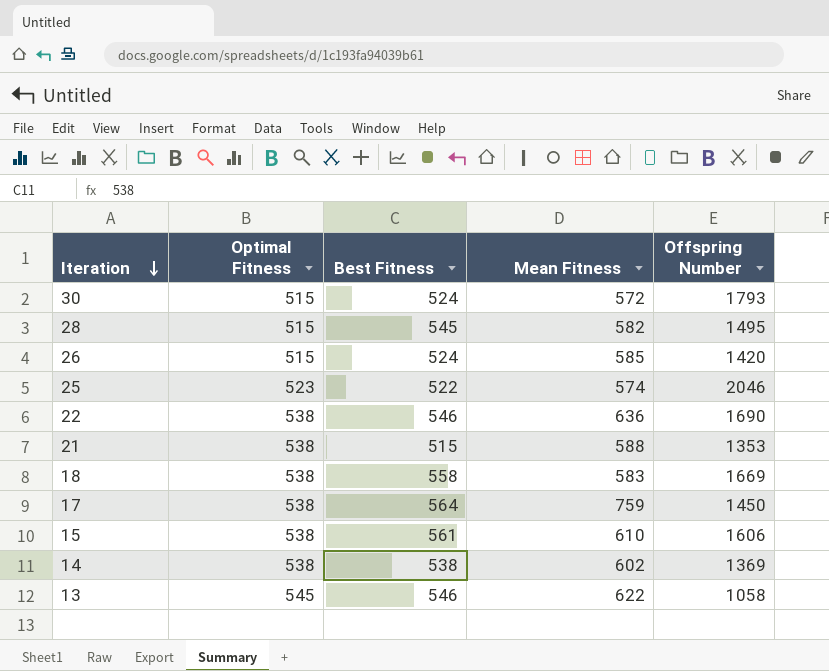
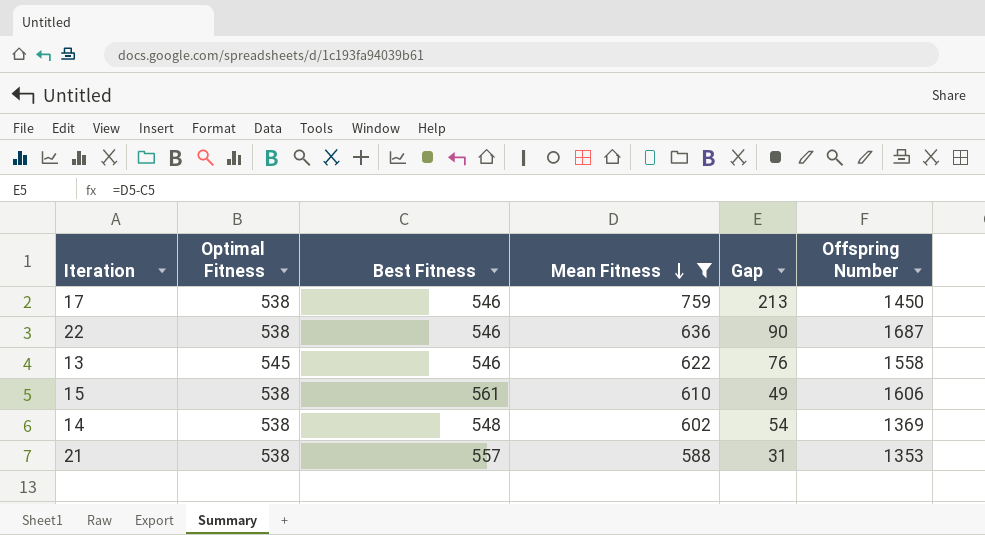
filter: none -> Mean Fitness >= 588
row order: Iteration descending -> Mean Fitness descending
column Gap | formula: none -> [Mean Fitness] - [Best Fitness]
17 | Best Fitness: 564 -> 546
22 | Offspring Number: 1690 -> 1687
13 | Offspring Number: 1058 -> 1558
14 | Best Fitness: 538 -> 548
21 | Best Fitness: 515 -> 557

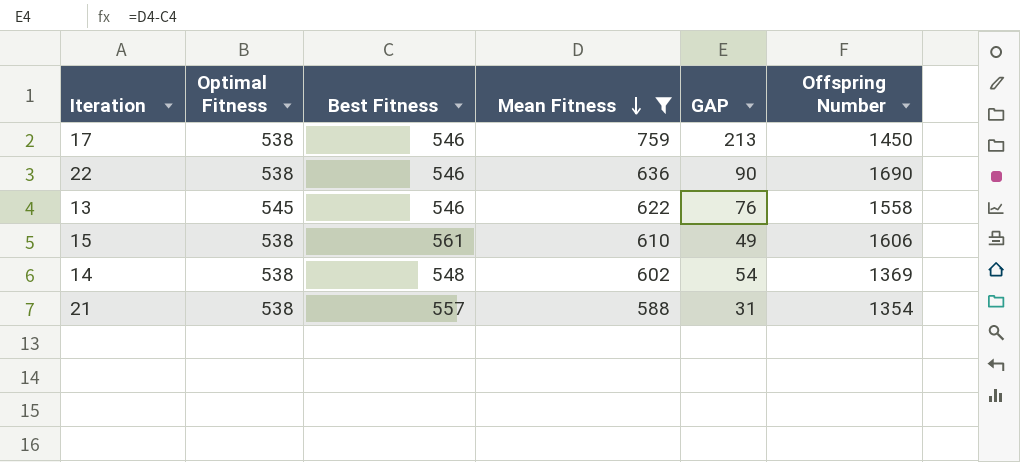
column name: Gap -> GAP
22 | Offspring Number: 1687 -> 1690
21 | Offspring Number: 1353 -> 1354

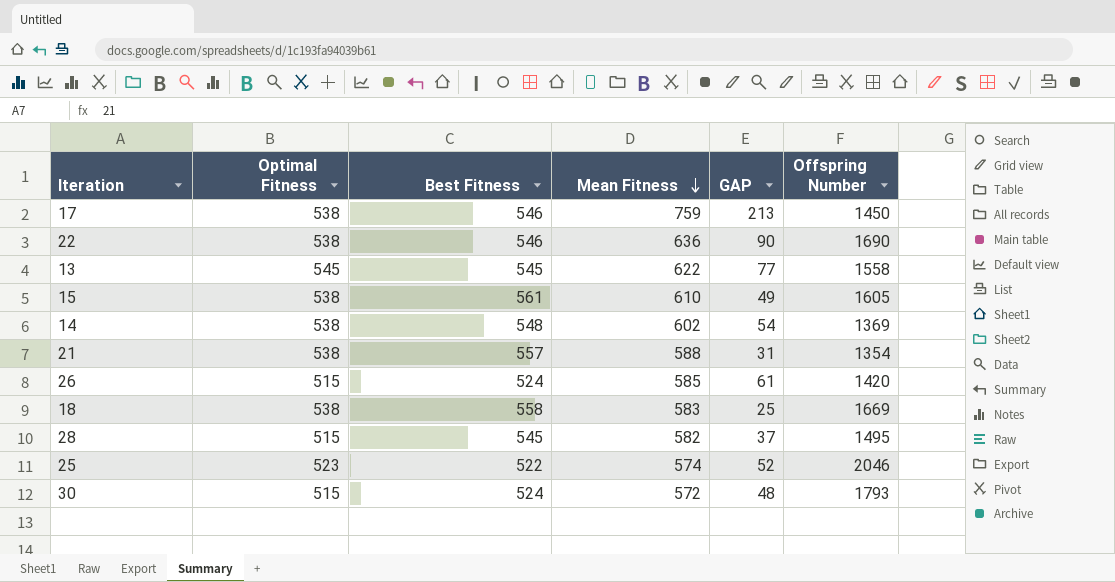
filter: Mean Fitness >= 588 -> none
13 | Best Fitness: 546 -> 545
13 | GAP: 76 -> 77
15 | Offspring Number: 1606 -> 1605

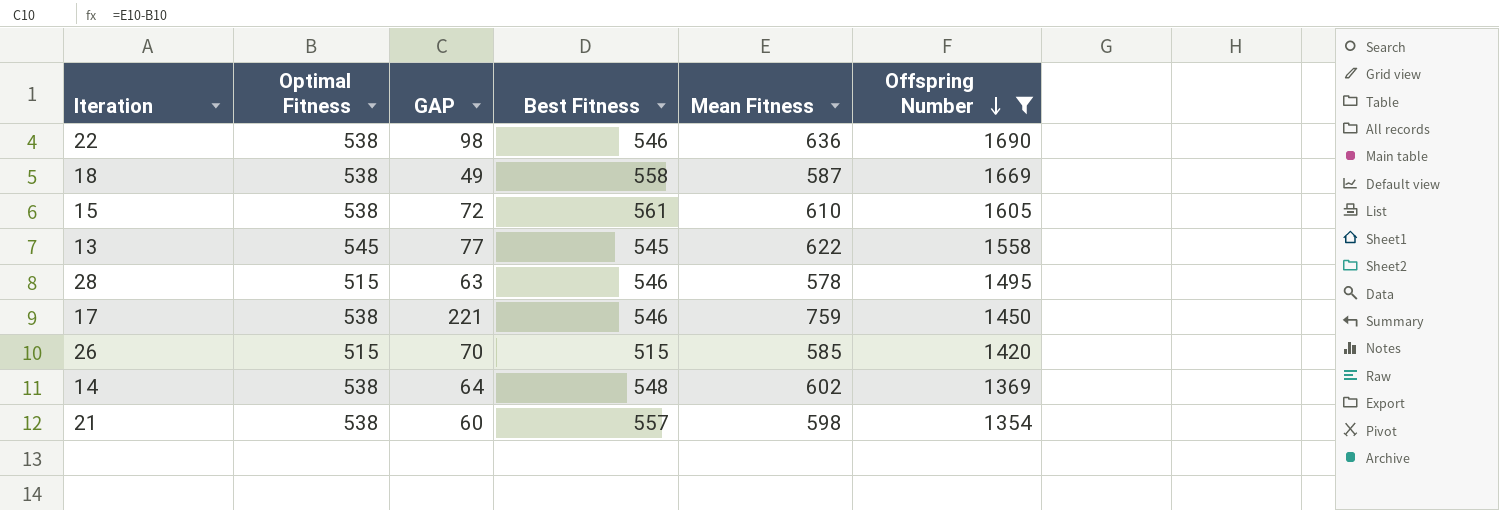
filter: none -> Offspring Number <= 1690
row order: Mean Fitness descending -> Offspring Number descending
column GAP | formula: [Mean Fitness] - [Best Fitness] -> [Mean Fitness] - [Optimal Fitness]
column GAP | position: 5 -> 3
18 | Mean Fitness: 583 -> 587
28 | Best Fitness: 545 -> 546
28 | Mean Fitness: 582 -> 578
26 | Best Fitness: 524 -> 515
21 | Mean Fitness: 588 -> 598

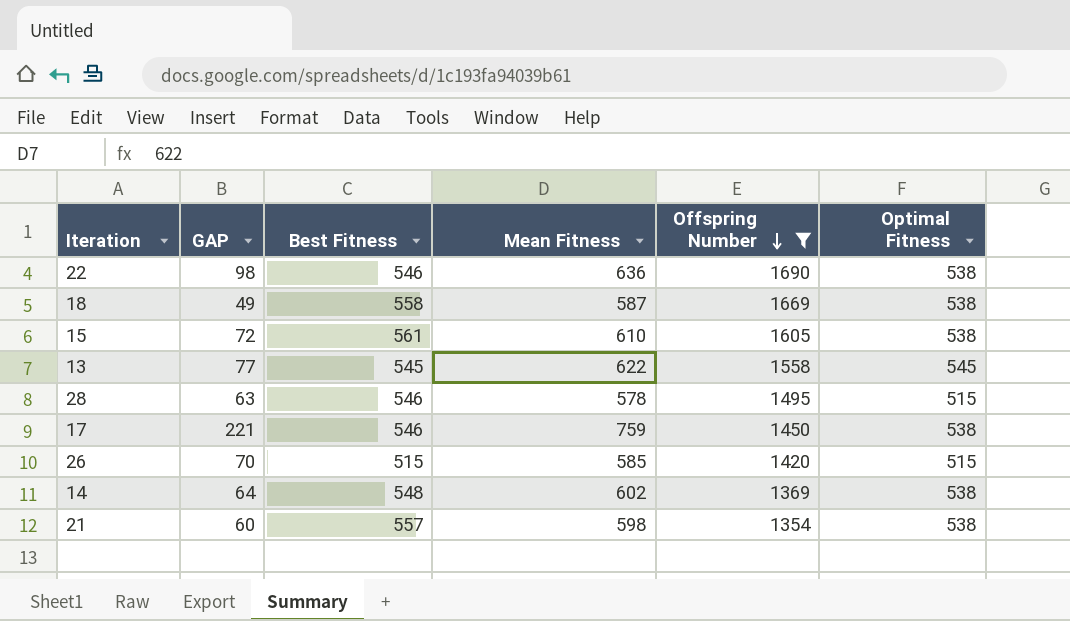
column Optimal Fitness | position: 2 -> 6

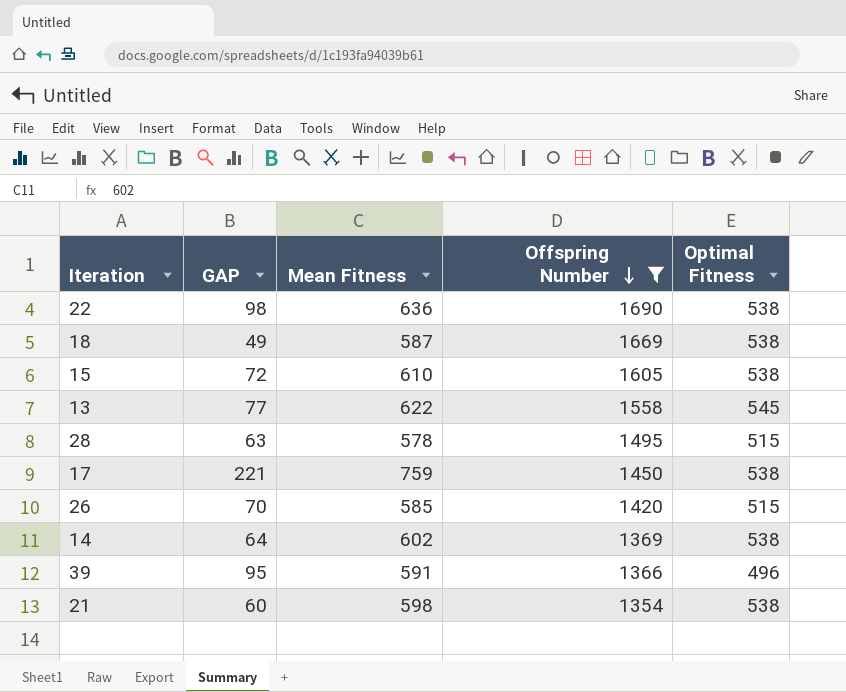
column Best Fitness | position: 3 -> none
row 39: none -> 95 | 591 | 1366 | 496

